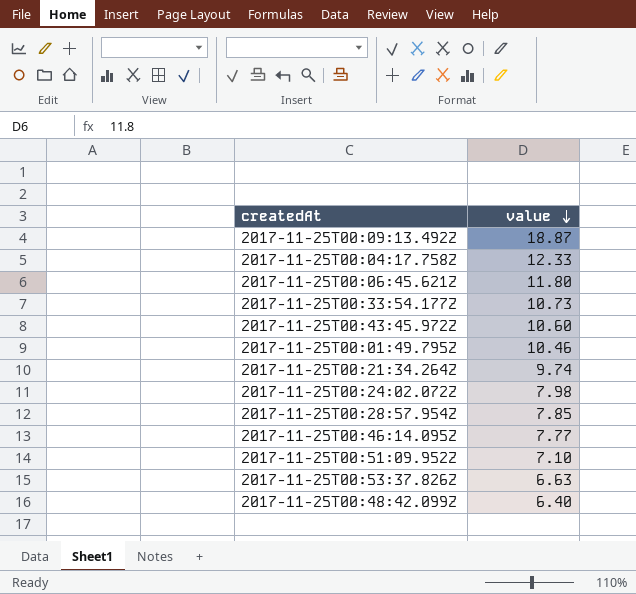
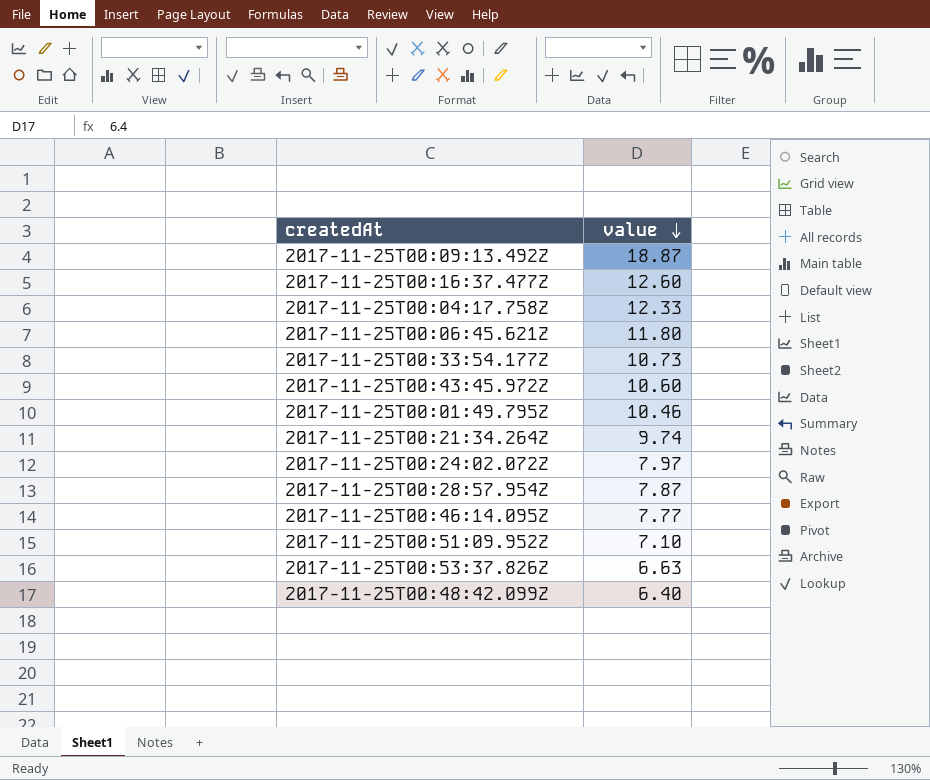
row 2017-11-25T00:16:37.477Z: none -> 12.60
2017-11-25T00:24:02.072Z | value: 7.98 -> 7.97
2017-11-25T00:28:57.954Z | value: 7.85 -> 7.87

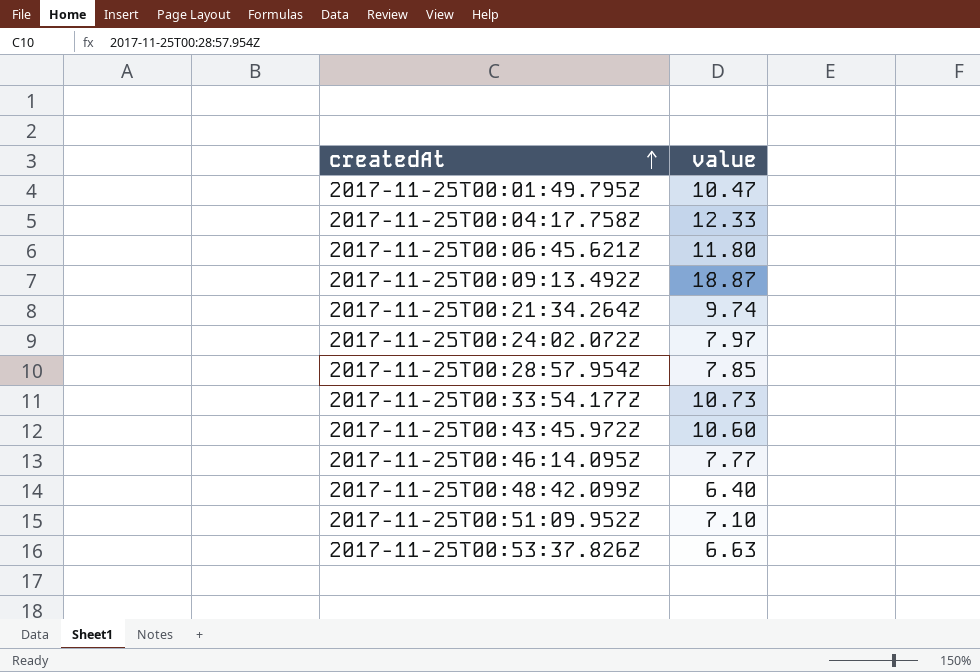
row order: value descending -> createdAt ascending
row 2017-11-25T00:16:37.477Z: 12.60 -> none
2017-11-25T00:01:49.795Z | value: 10.46 -> 10.47
2017-11-25T00:28:57.954Z | value: 7.87 -> 7.85

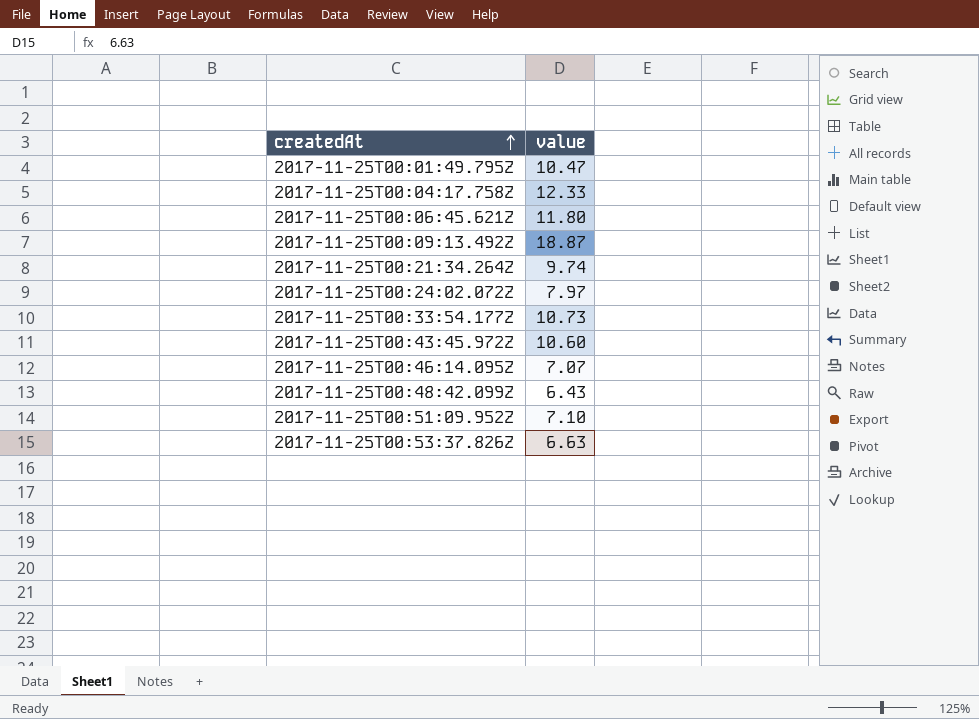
row 2017-11-25T00:28:57.954Z: 7.85 -> none
2017-11-25T00:46:14.095Z | value: 7.77 -> 7.07
2017-11-25T00:48:42.099Z | value: 6.40 -> 6.43

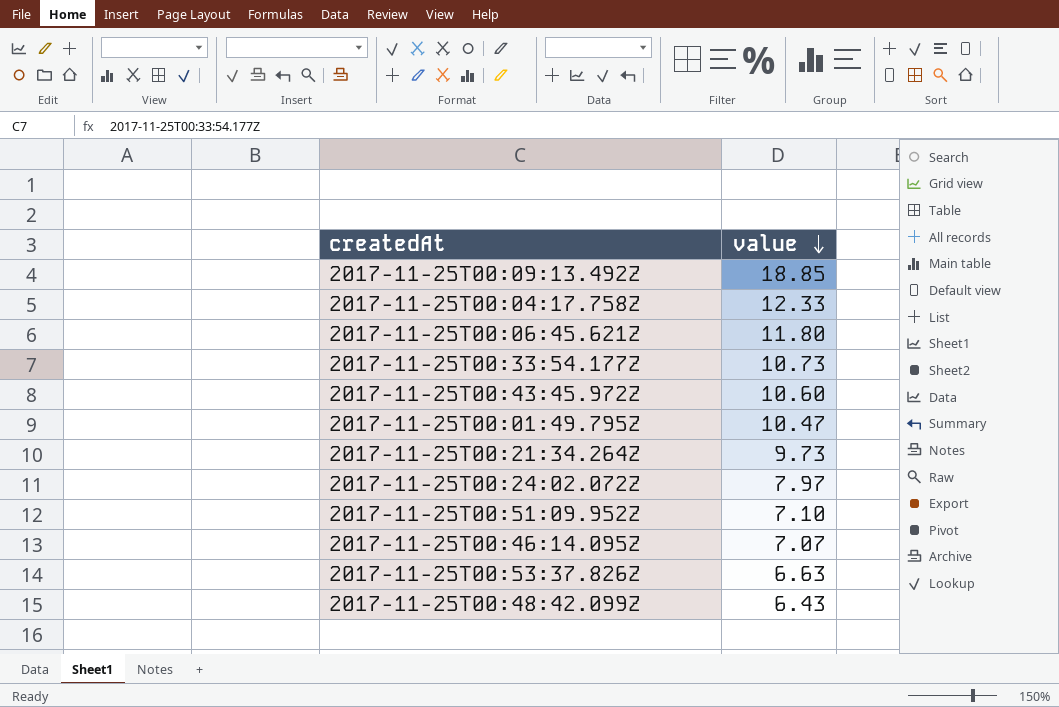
row order: createdAt ascending -> value descending
2017-11-25T00:09:13.492Z | value: 18.87 -> 18.85
2017-11-25T00:21:34.264Z | value: 9.74 -> 9.73

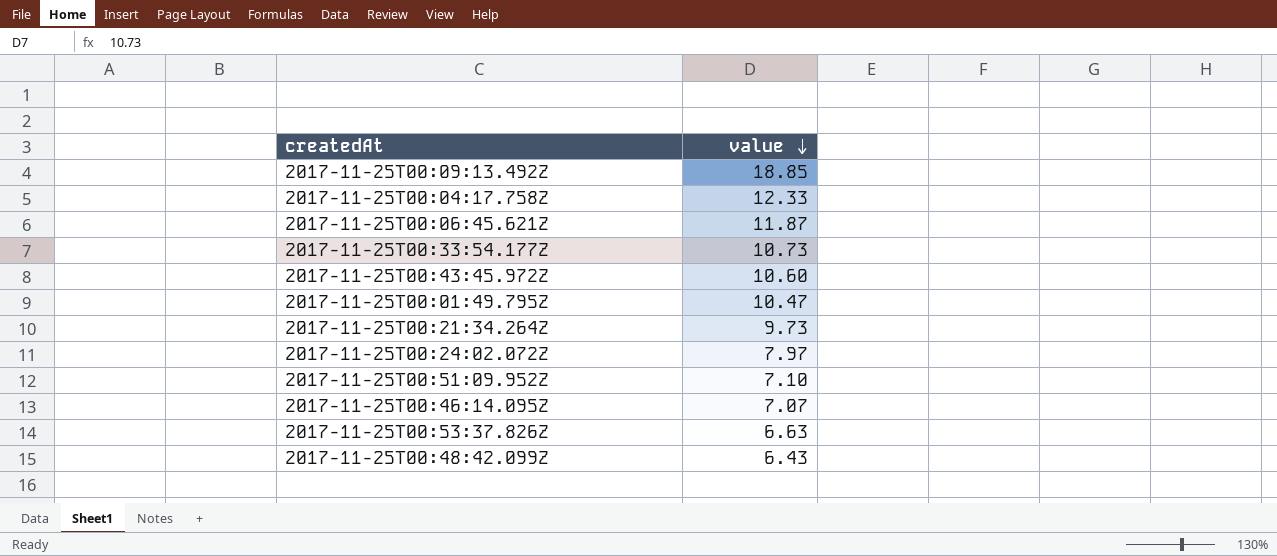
2017-11-25T00:06:45.621Z | value: 11.80 -> 11.87

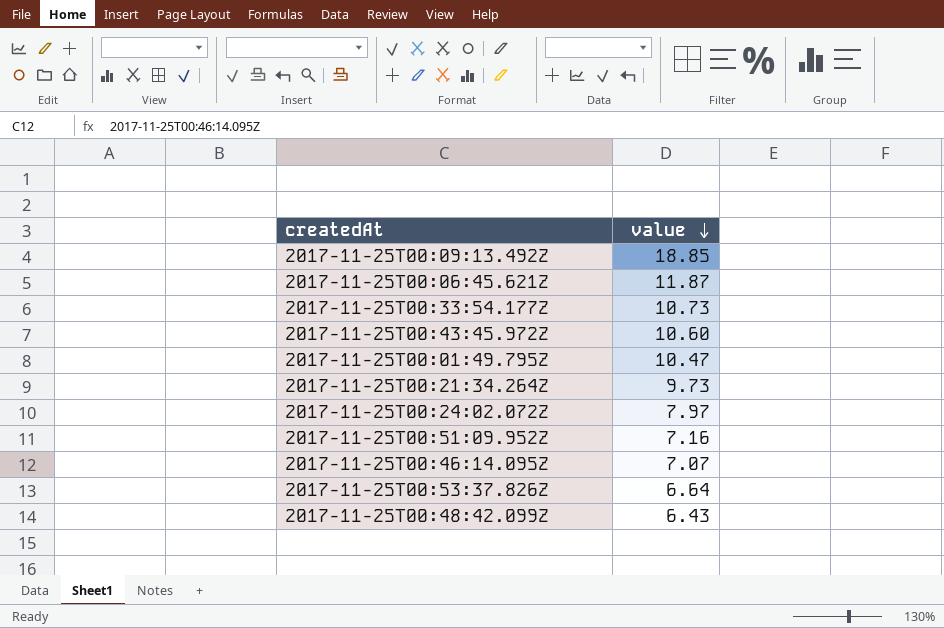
row 2017-11-25T00:04:17.758Z: 12.33 -> none
2017-11-25T00:51:09.952Z | value: 7.10 -> 7.16
2017-11-25T00:53:37.826Z | value: 6.63 -> 6.64

